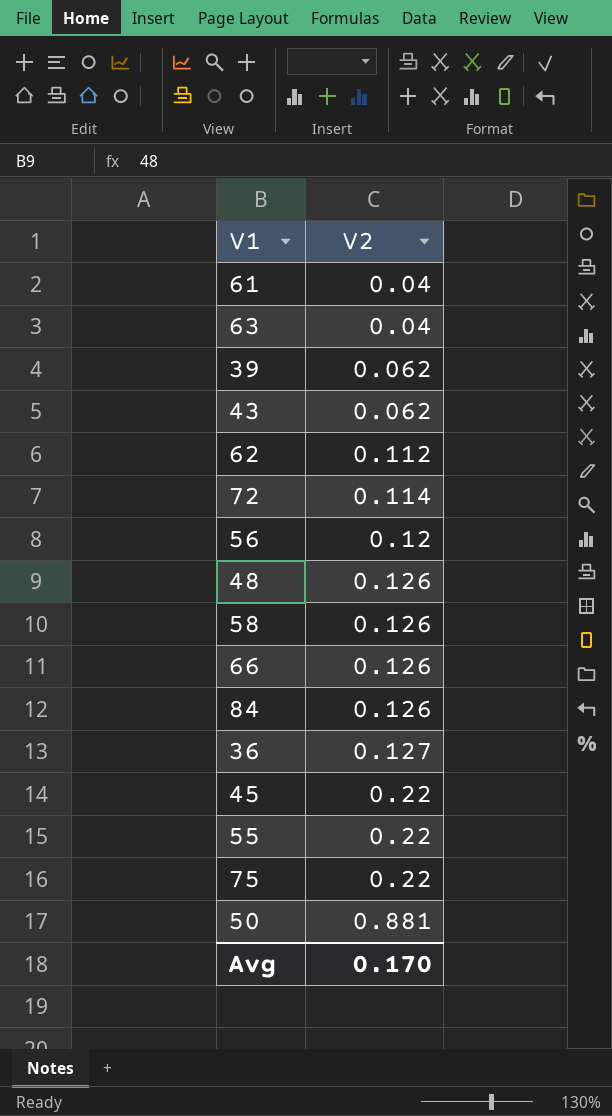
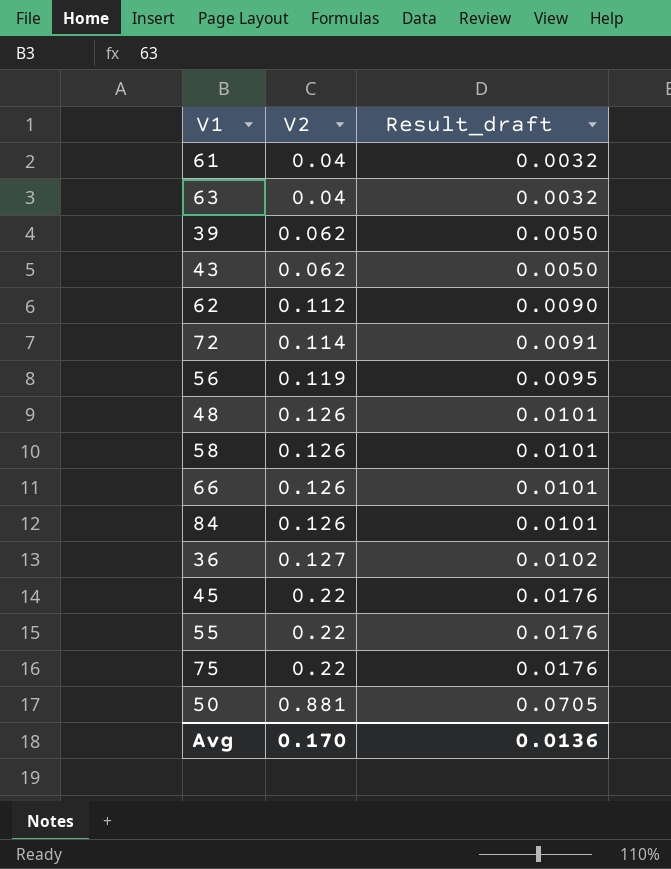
column Result_draft | formula: none -> [V2] * 0.08
56 | V2: 0.12 -> 0.119

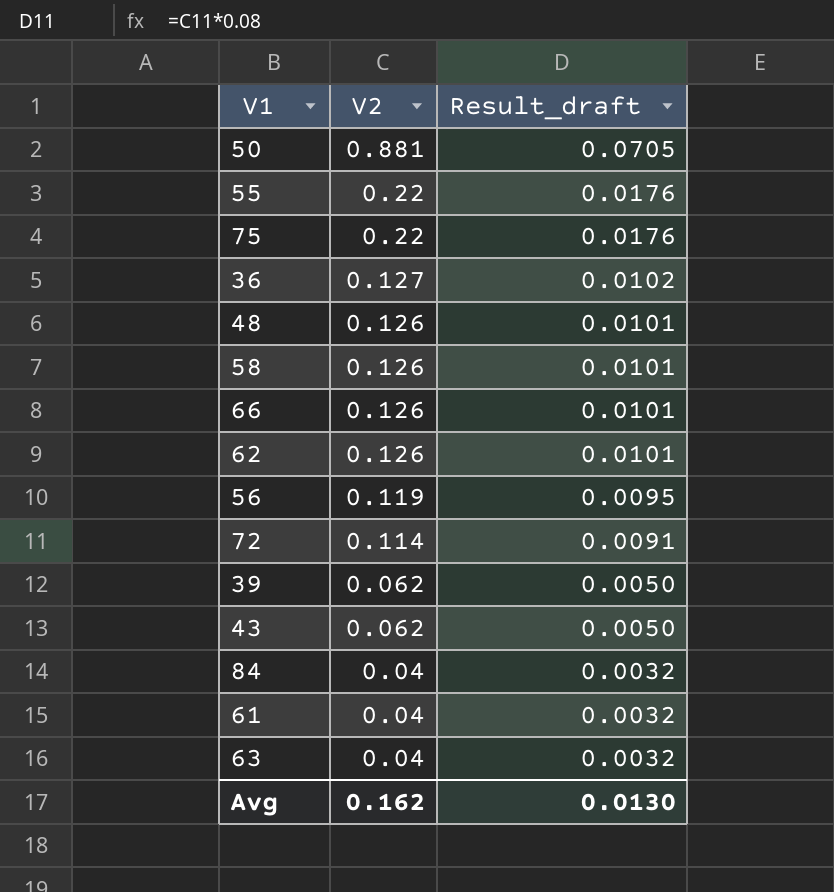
row order: V2 ascending -> V2 descending
row 45: 0.22 | 0.0176 -> none
62 | V2: 0.112 -> 0.126
62 | Result_draft: 0.0090 -> 0.0101
84 | V2: 0.126 -> 0.04
84 | Result_draft: 0.0101 -> 0.0032
Avg | V2: 0.170 -> 0.162
Avg | Result_draft: 0.0136 -> 0.0130

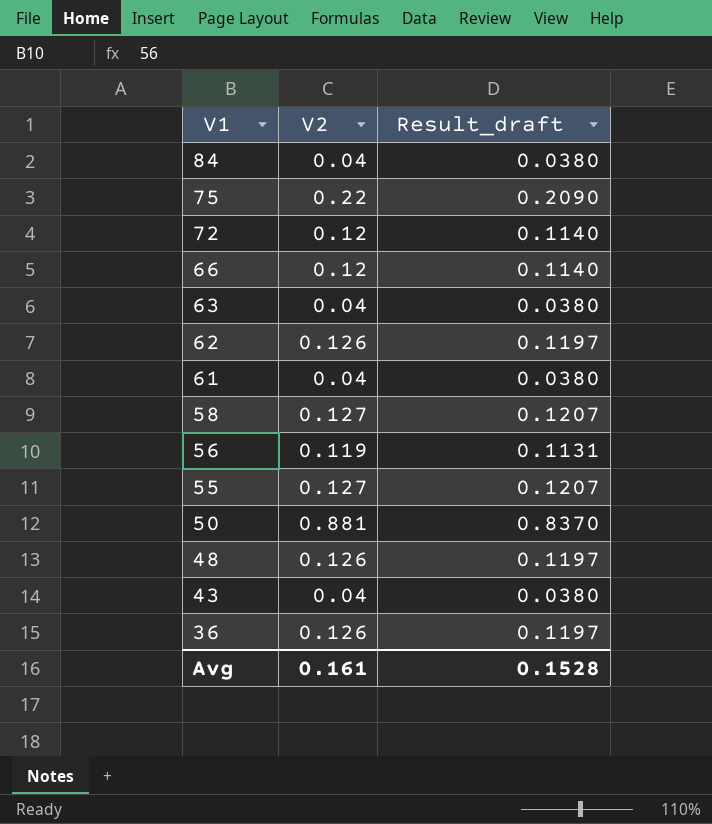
row order: V2 descending -> V1 descending
column Result_draft | formula: [V2] * 0.08 -> [V2] * 0.95
row 39: 0.062 | 0.0050 -> none
72 | V2: 0.114 -> 0.12
66 | V2: 0.126 -> 0.12
58 | V2: 0.126 -> 0.127
55 | V2: 0.22 -> 0.127
43 | V2: 0.062 -> 0.04
36 | V2: 0.127 -> 0.126
Avg | V2: 0.162 -> 0.161
Avg | Result_draft: 0.0130 -> 0.1528

